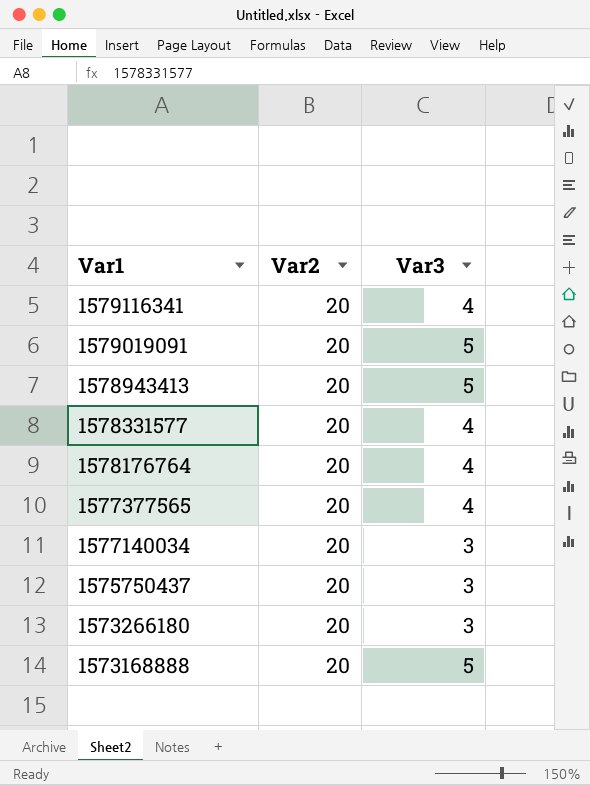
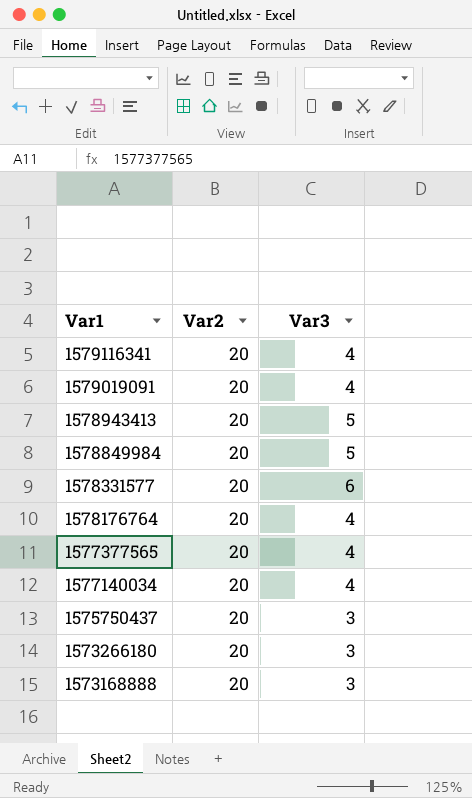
1579019091 | Var3: 5 -> 4
row 1578849984: none -> 20 | 5
1578331577 | Var3: 4 -> 6
1577140034 | Var3: 3 -> 4
1573168888 | Var3: 5 -> 3

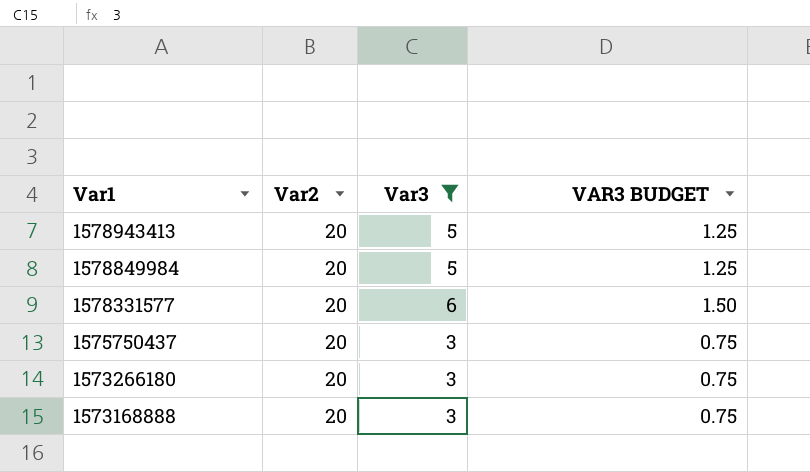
filter: none -> Var3 != 4
column VAR3 BUDGET | formula: none -> [Var3] * 0.25

